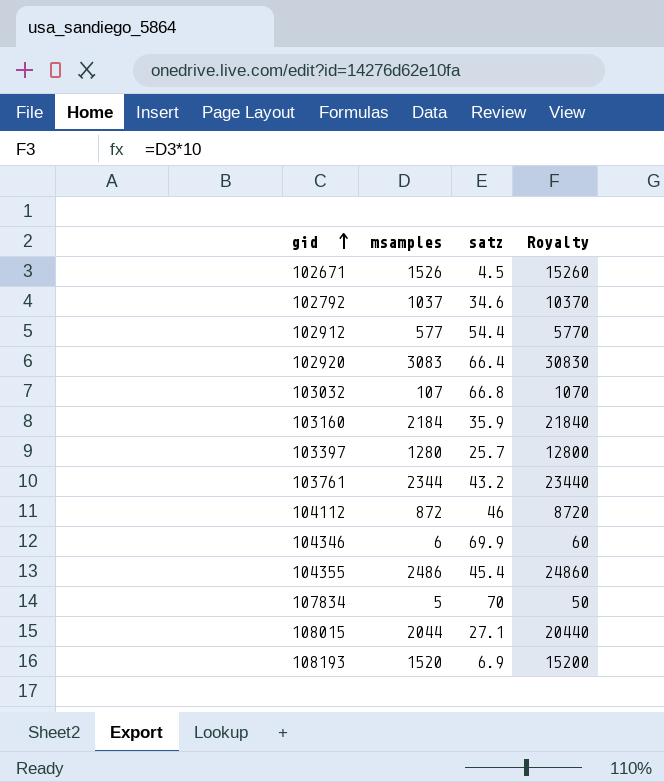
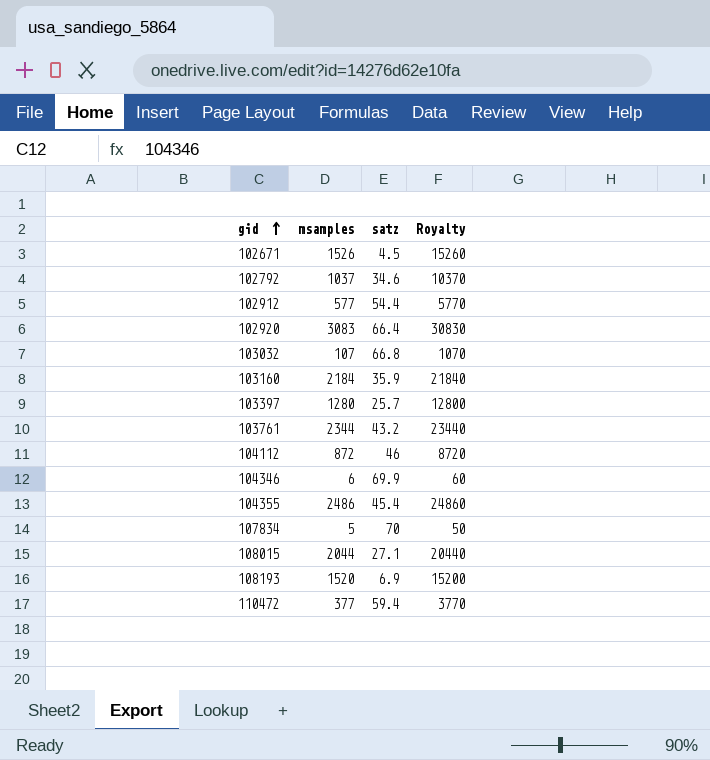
row 110472: none -> 377 | 59.4 | 3770

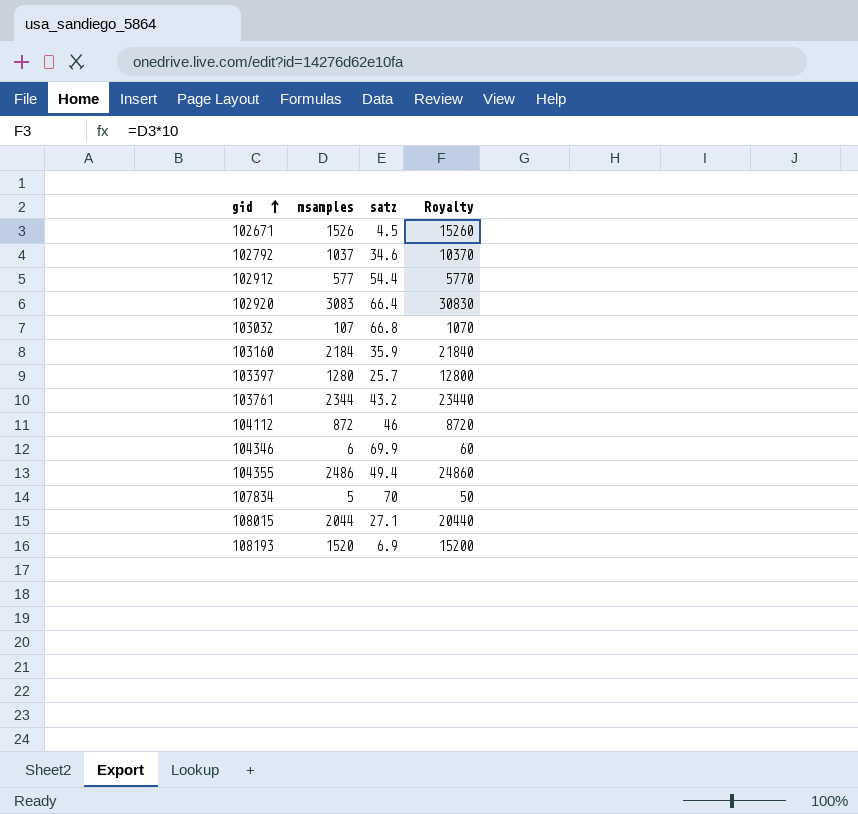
row 110472: 377 | 59.4 | 3770 -> none
104355 | satz: 45.4 -> 49.4

